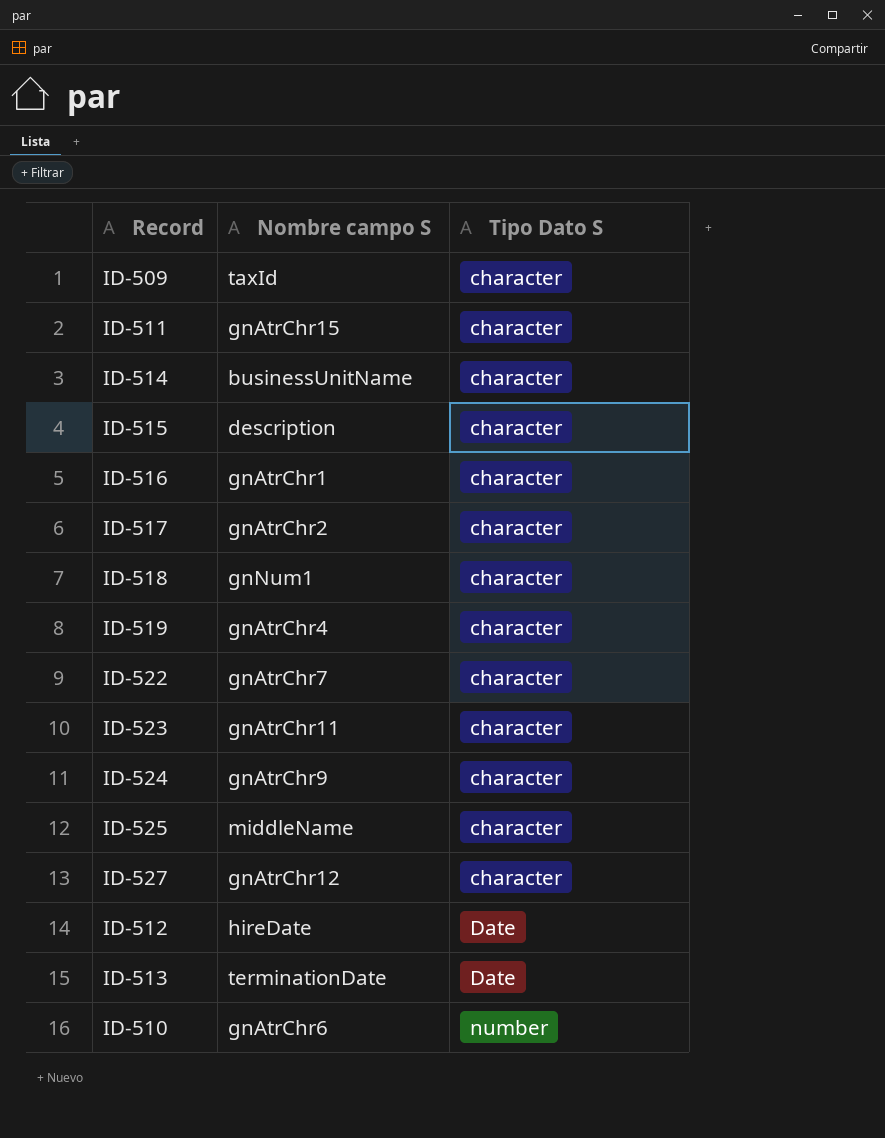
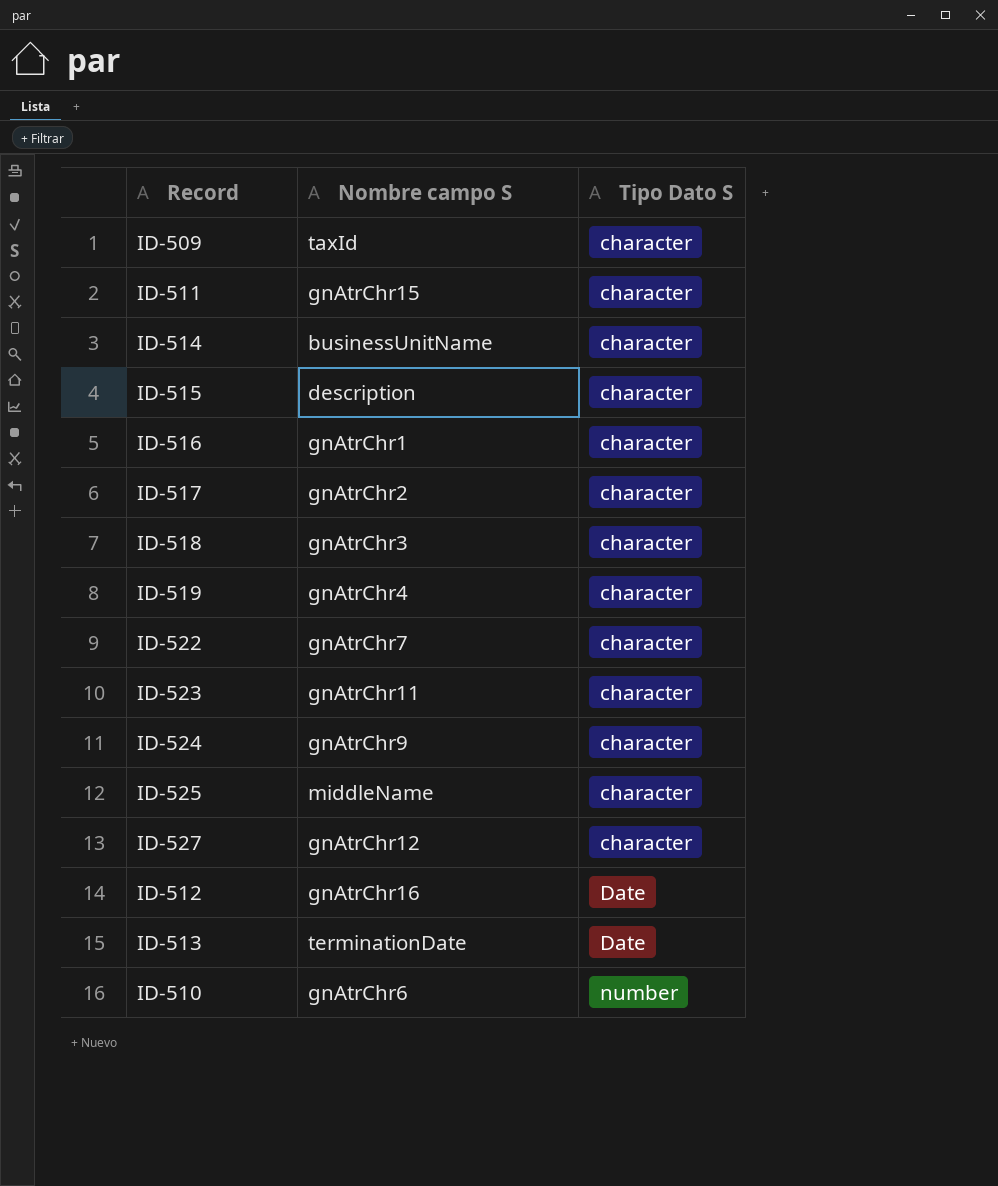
ID-518 | Nombre campo S: gnNum1 -> gnAtrChr3
ID-512 | Nombre campo S: hireDate -> gnAtrChr16

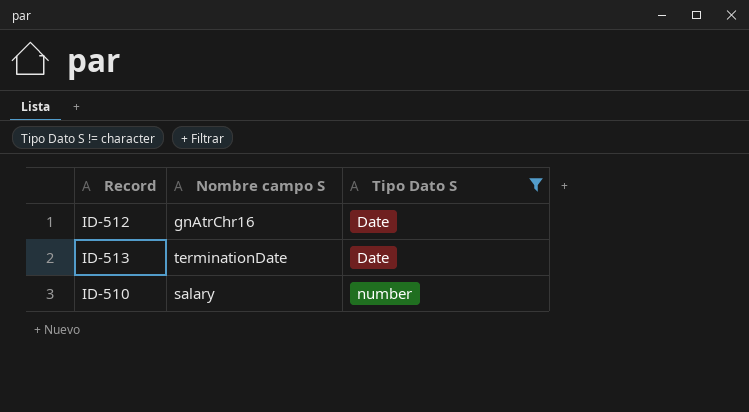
filter: none -> Tipo Dato S != character
ID-510 | Nombre campo S: gnAtrChr6 -> salary

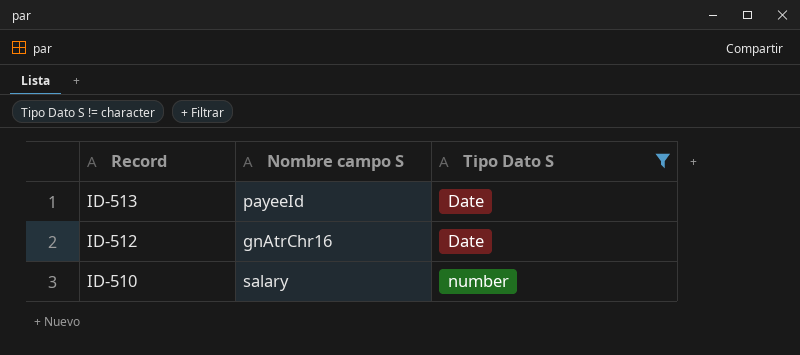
row order: Tipo Dato S ascending -> Record descending
ID-513 | Nombre campo S: terminationDate -> payeeId

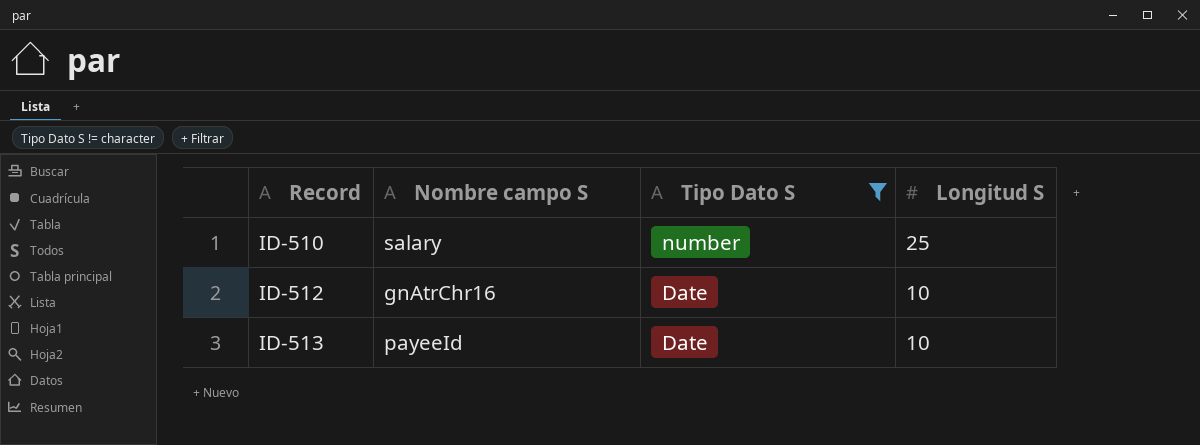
row order: Record descending -> Record ascending
column Longitud S | position: none -> 4

